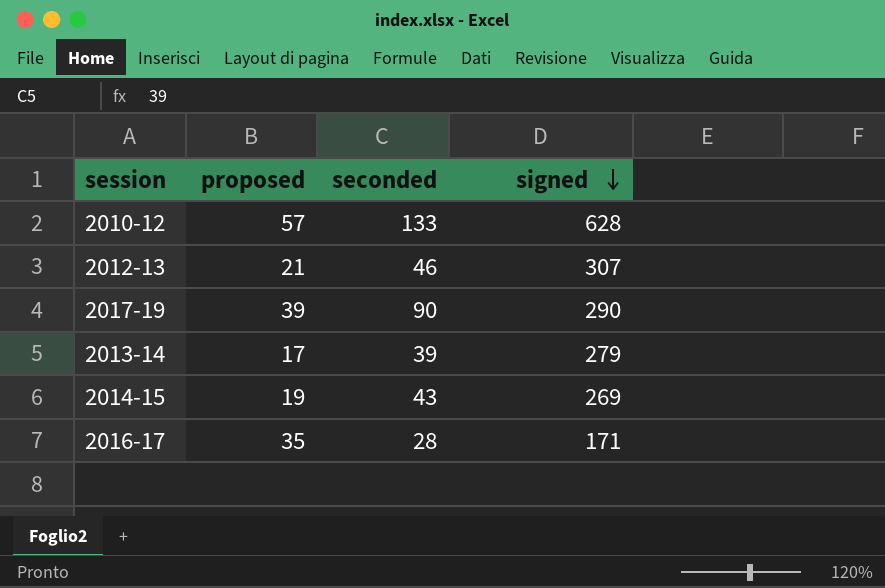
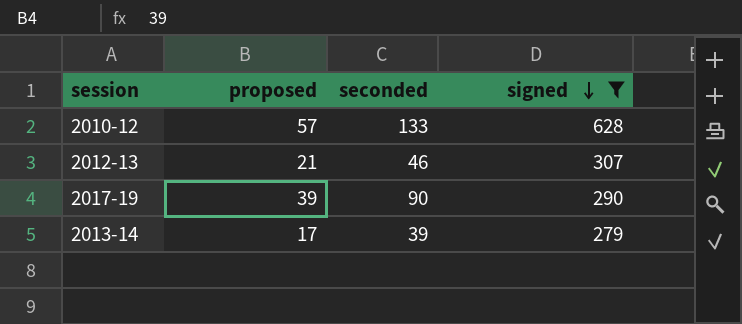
filter: none -> signed >= 279

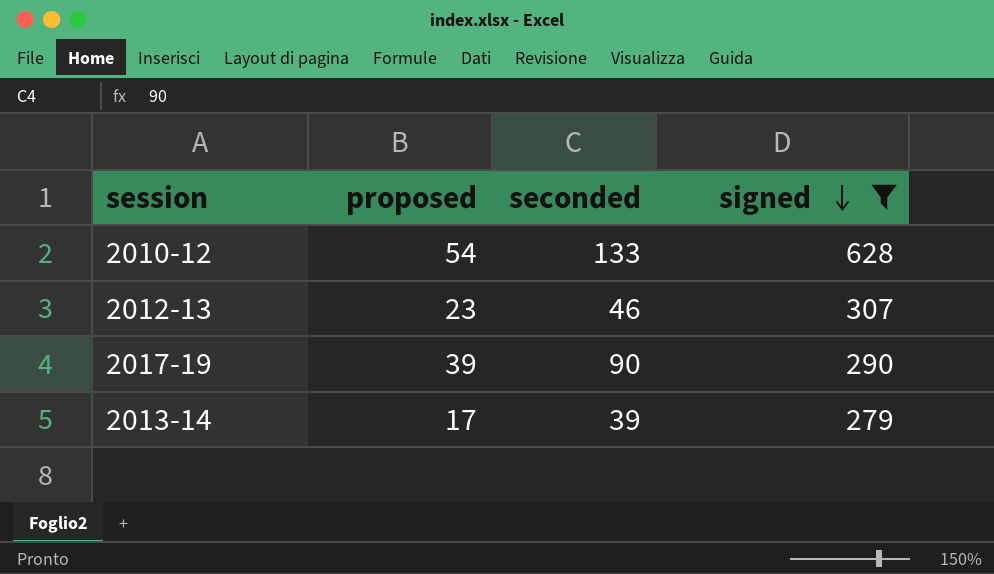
2010-12 | proposed: 57 -> 54
2012-13 | proposed: 21 -> 23

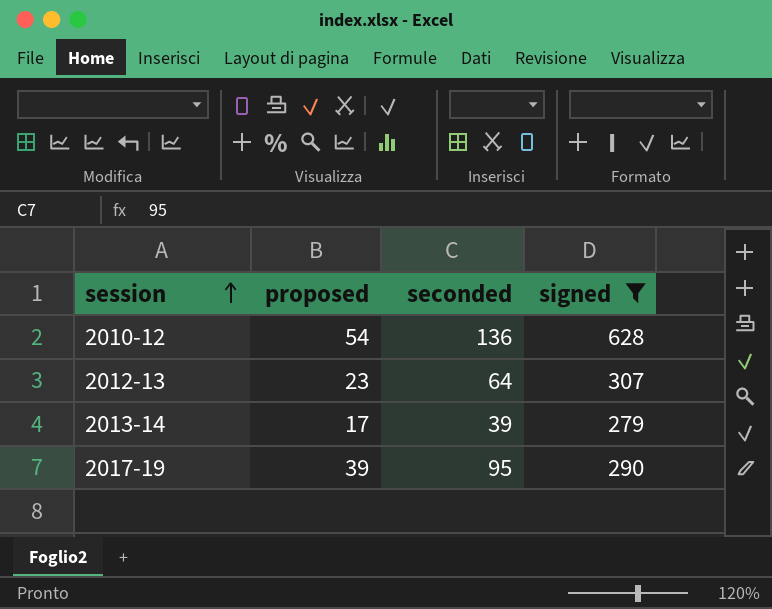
row order: signed descending -> session ascending
2010-12 | seconded: 133 -> 136
2012-13 | seconded: 46 -> 64
2017-19 | seconded: 90 -> 95

